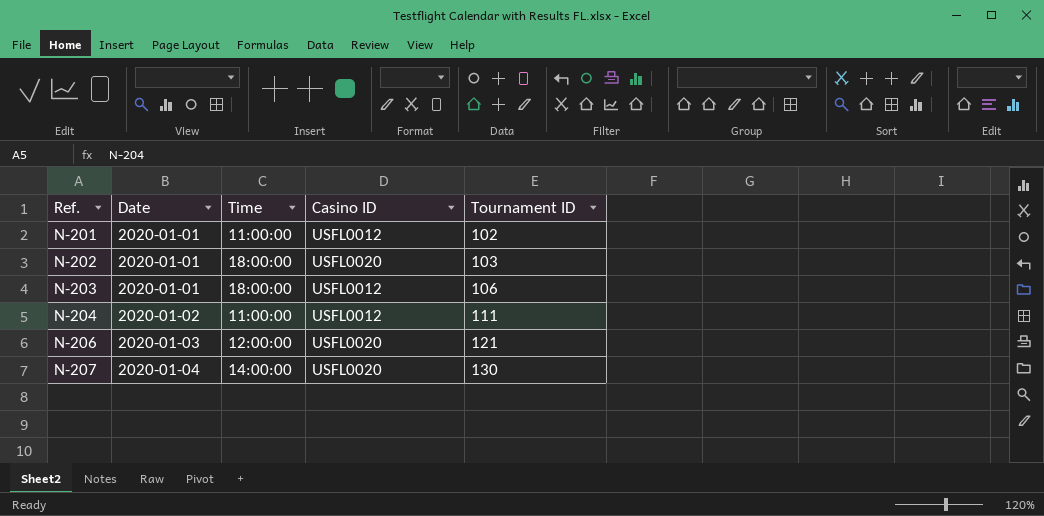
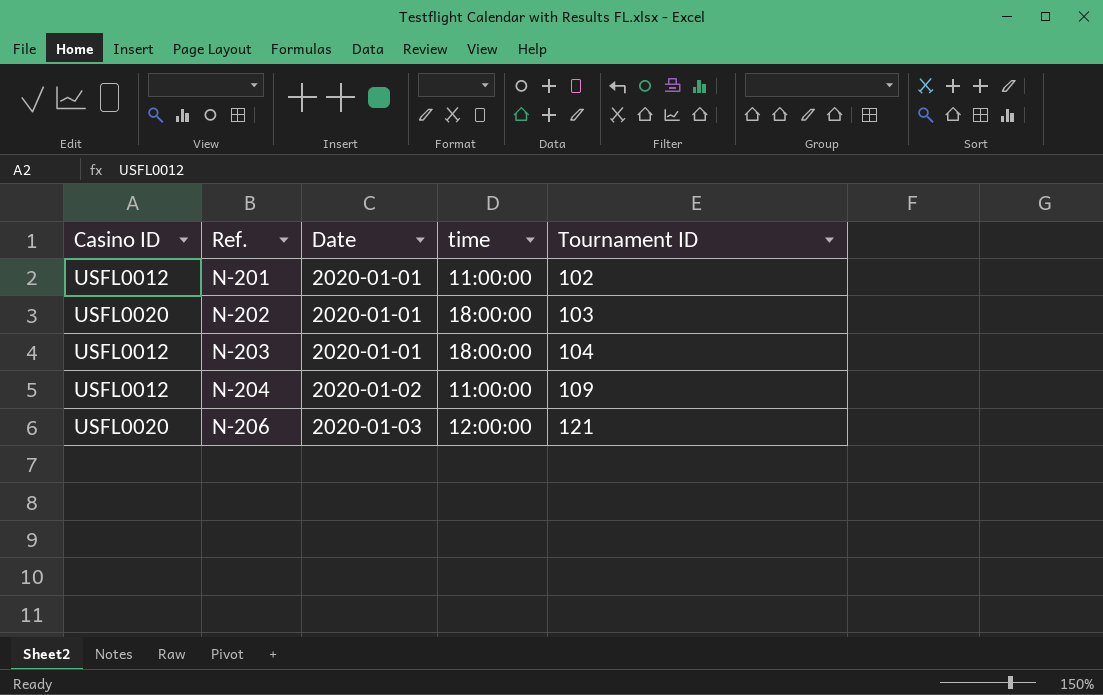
column Casino ID | position: 4 -> 1
column name: Time -> time
row N-207: 2020-01-04 | 14:00:00 | USFL0020 | 130 -> none
N-203 | Tournament ID: 106 -> 104
N-204 | Tournament ID: 111 -> 109

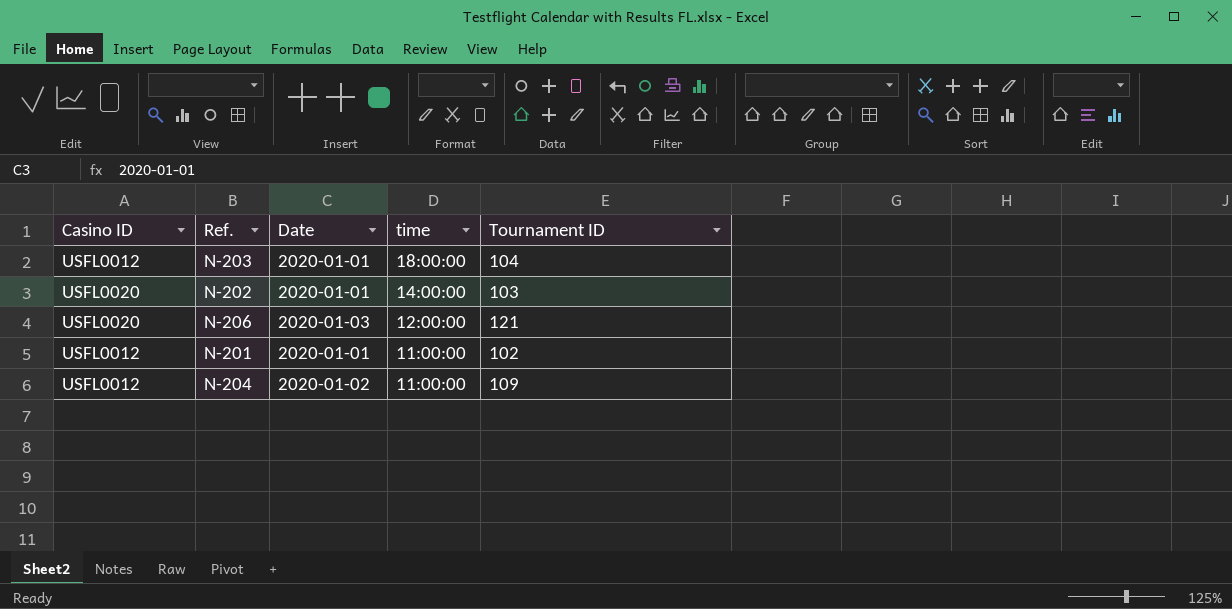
row order: Ref. ascending -> time descending
N-202 | time: 18:00:00 -> 14:00:00

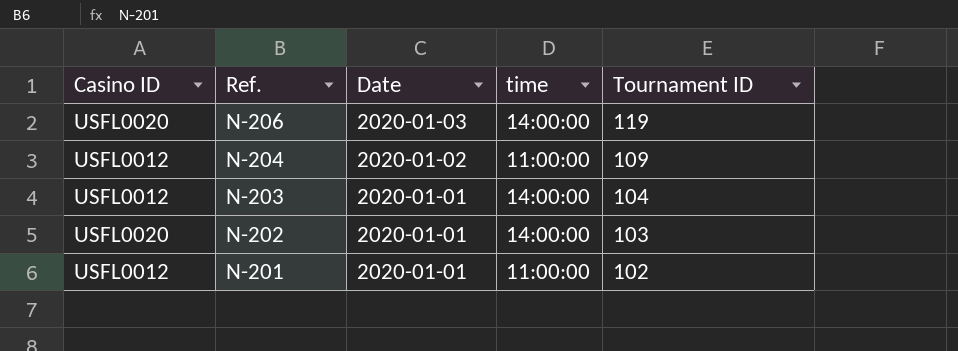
row order: time descending -> Ref. descending
N-206 | time: 12:00:00 -> 14:00:00
N-206 | Tournament ID: 121 -> 119
N-203 | time: 18:00:00 -> 14:00:00

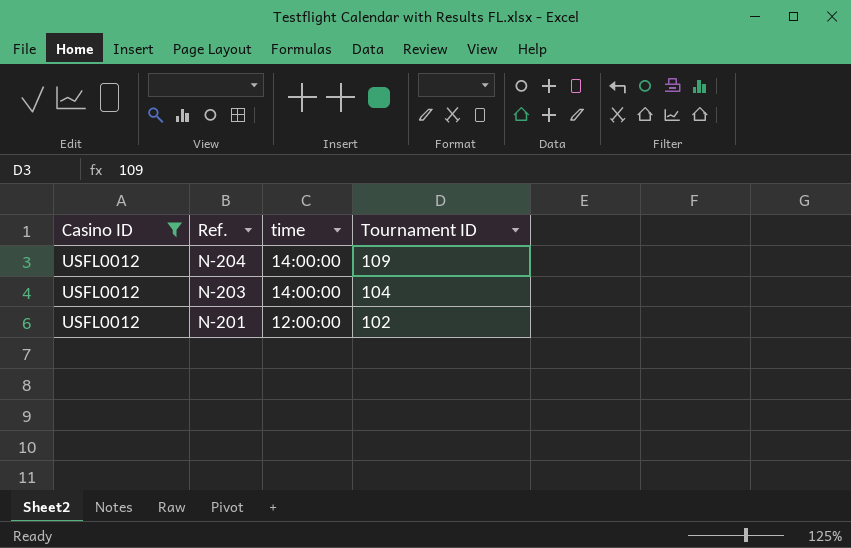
filter: none -> Casino ID = USFL0012
column Date | position: 3 -> none
N-204 | time: 11:00:00 -> 14:00:00
N-201 | time: 11:00:00 -> 12:00:00

